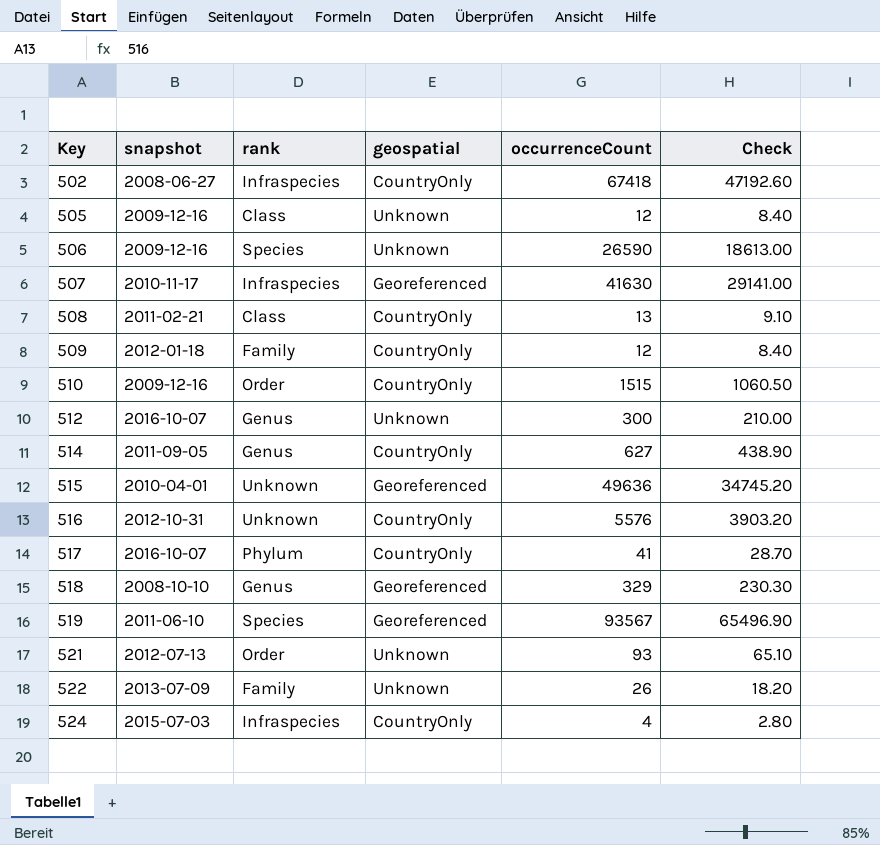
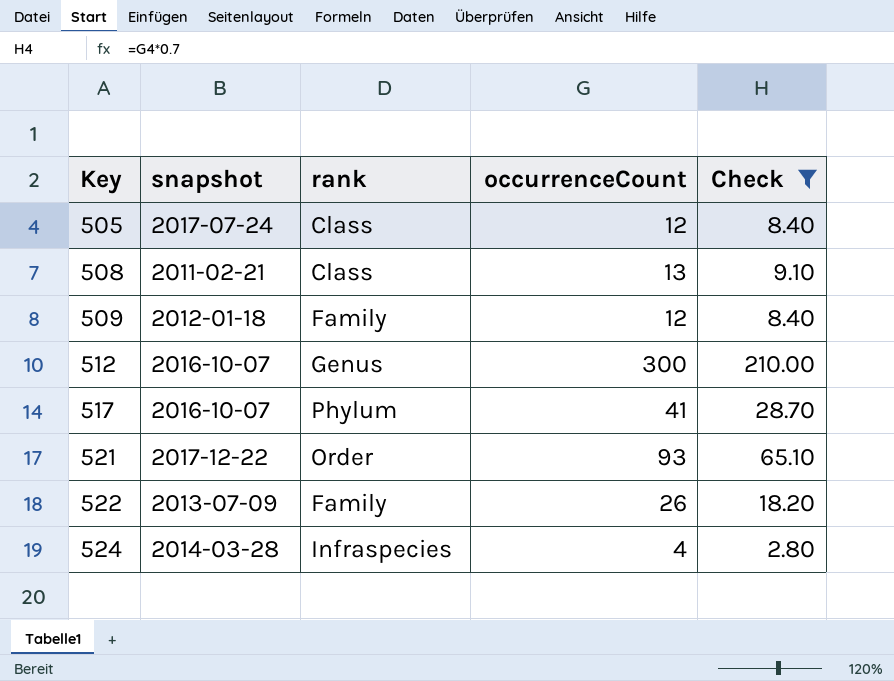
filter: none -> Check <= 210.00
column geospatial | position: 4 -> none
505 | snapshot: 2009-12-16 -> 2017-07-24
521 | snapshot: 2012-07-13 -> 2017-12-22
524 | snapshot: 2015-07-03 -> 2014-03-28

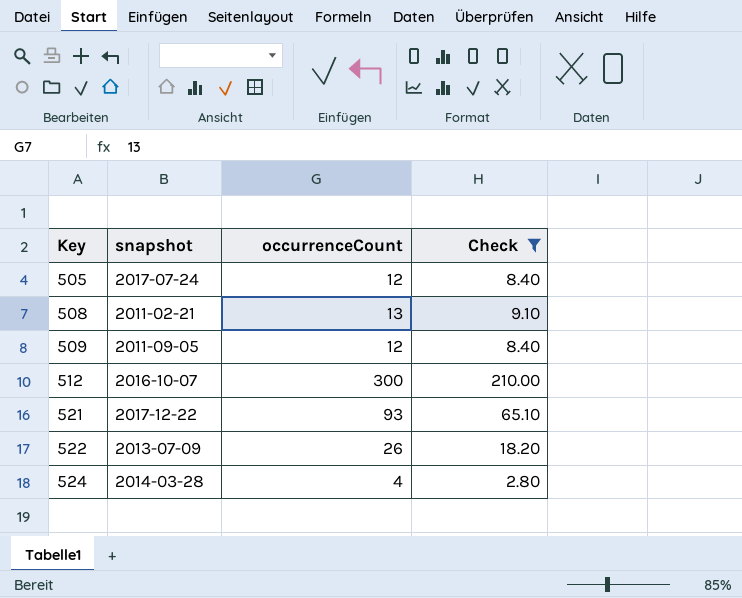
column rank | position: 3 -> none
row 517: 2016-10-07 | Phylum | 41 | 28.70 -> none
509 | snapshot: 2012-01-18 -> 2011-09-05

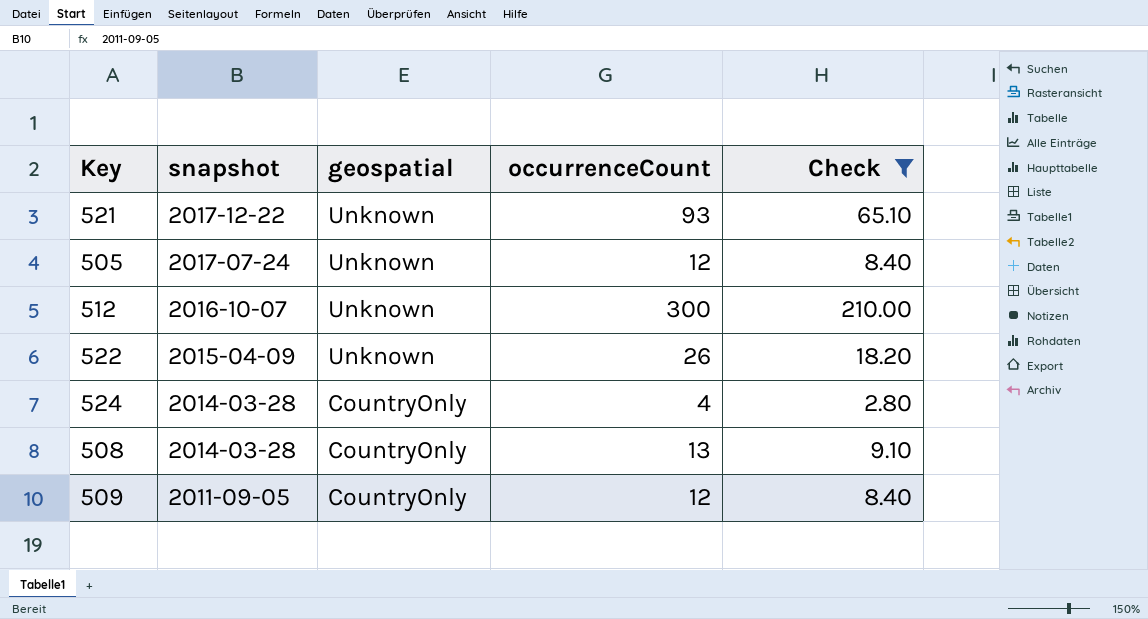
row order: Key ascending -> snapshot descending
column geospatial | position: none -> 3
522 | snapshot: 2013-07-09 -> 2015-04-09
508 | snapshot: 2011-02-21 -> 2014-03-28

